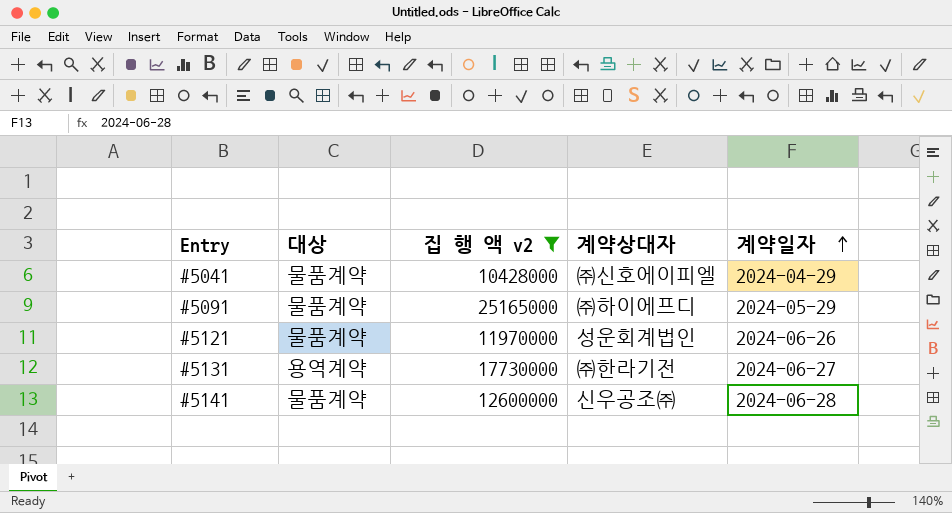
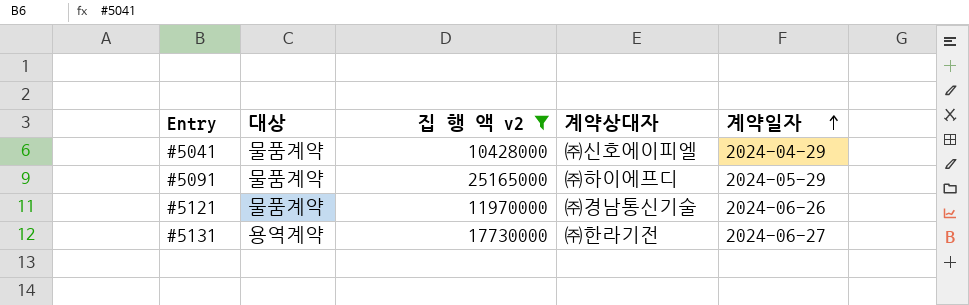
row #5141: 물품계약 | 12600000 | 신우공조㈜ | 2024-06-28 -> none
#5121 | 계약상대자: 성운회계법인 -> ㈜경남통신기술

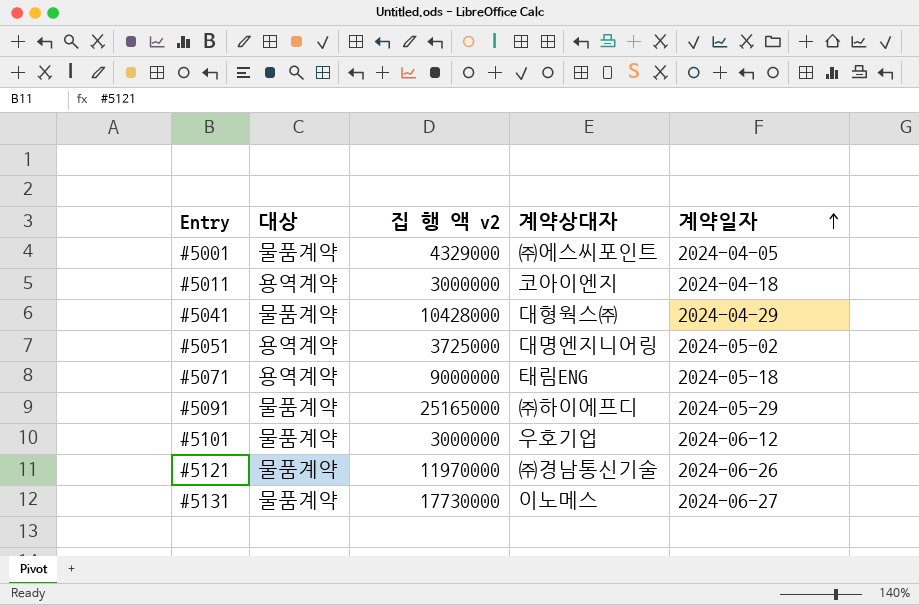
filter: 집 행 액 v2 >= 10428000 -> none
#5041 | 계약상대자: ㈜신호에이피엘 -> 대형웍스㈜
#5131 | 대상: 용역계약 -> 물품계약
#5131 | 계약상대자: ㈜한라기전 -> 이노메스

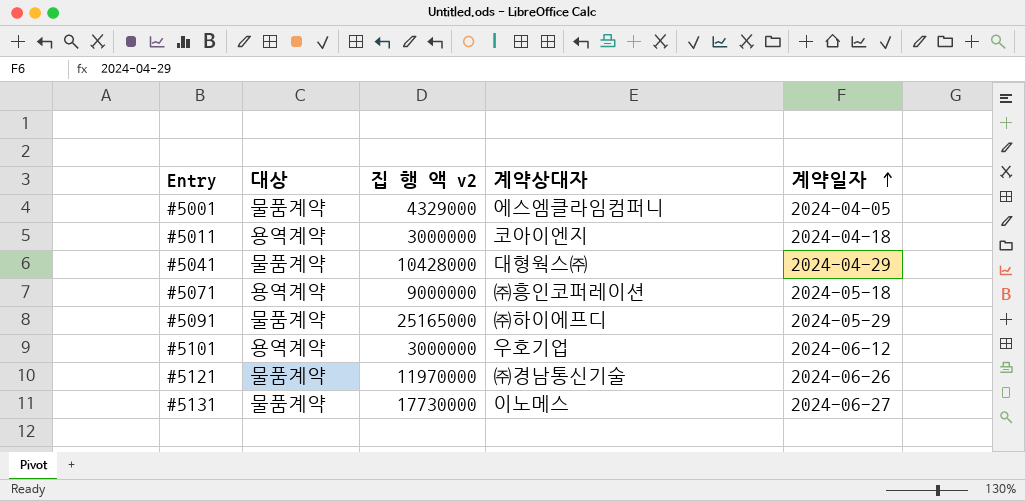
row #5051: 용역계약 | 3725000 | 대명엔지니어링 | 2024-05-02 -> none
#5001 | 계약상대자: ㈜에스씨포인트 -> 에스엠클라임컴퍼니
#5071 | 계약상대자: 태림ENG -> ㈜흥인코퍼레이션
#5101 | 대상: 물품계약 -> 용역계약

